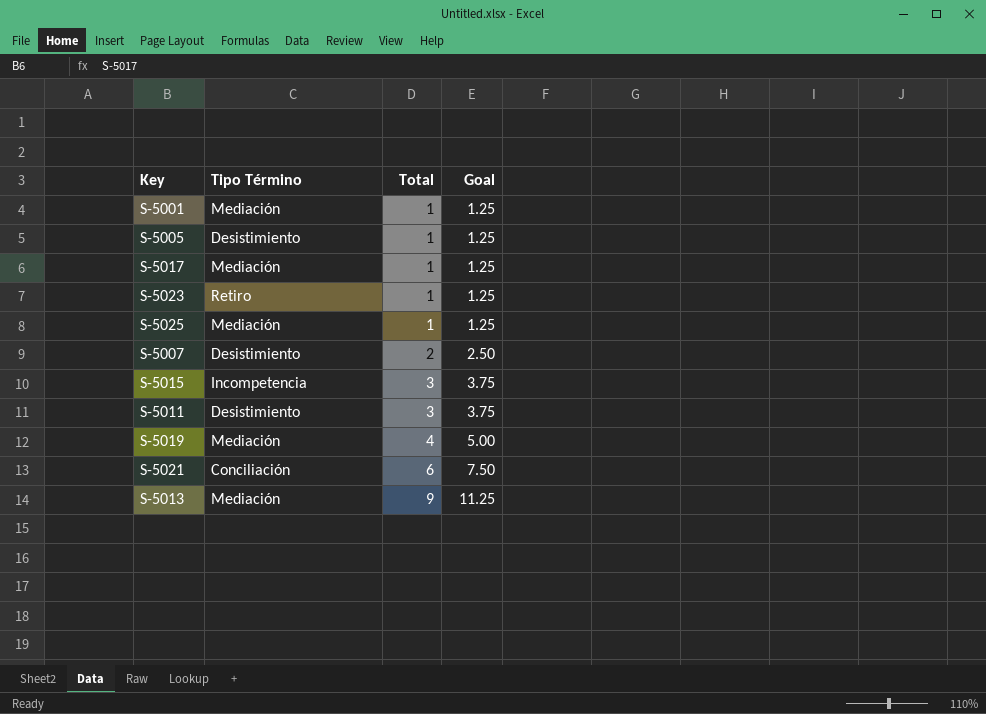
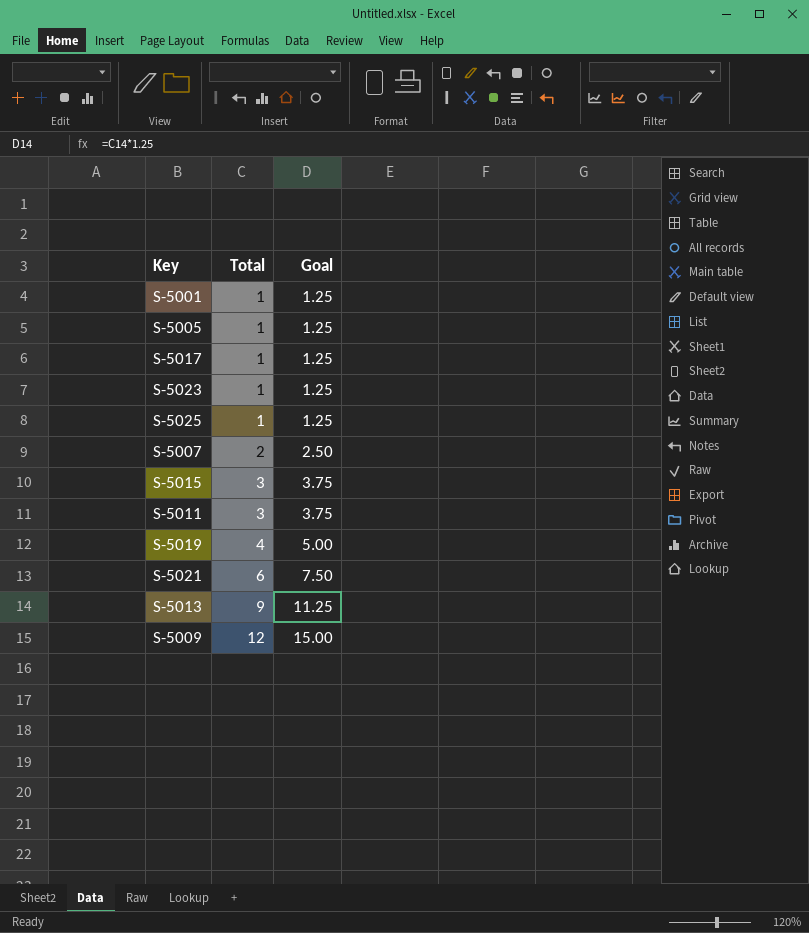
column Tipo Término | position: 2 -> none
row S-5009: none -> 12 | 15.00

